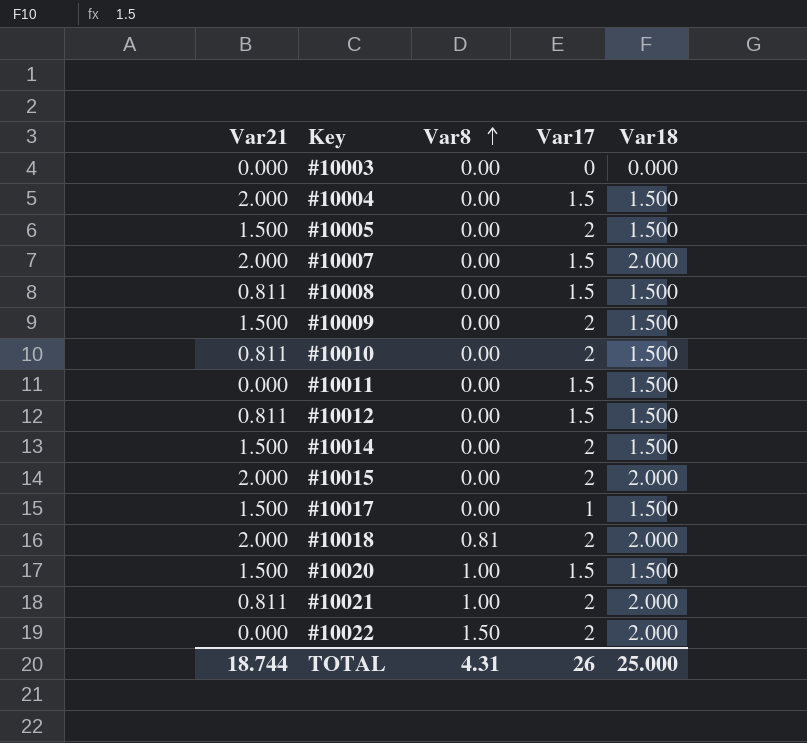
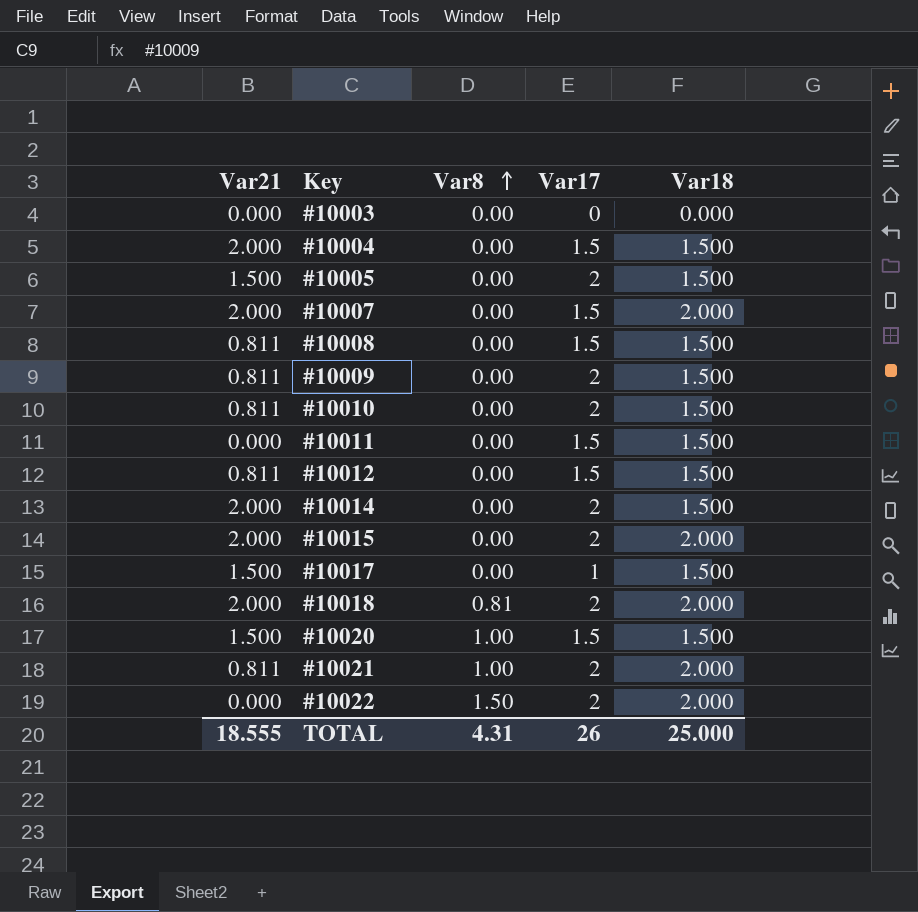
#10009 | Var21: 1.500 -> 0.811
#10014 | Var21: 1.500 -> 2.000
TOTAL | Var21: 18.744 -> 18.555

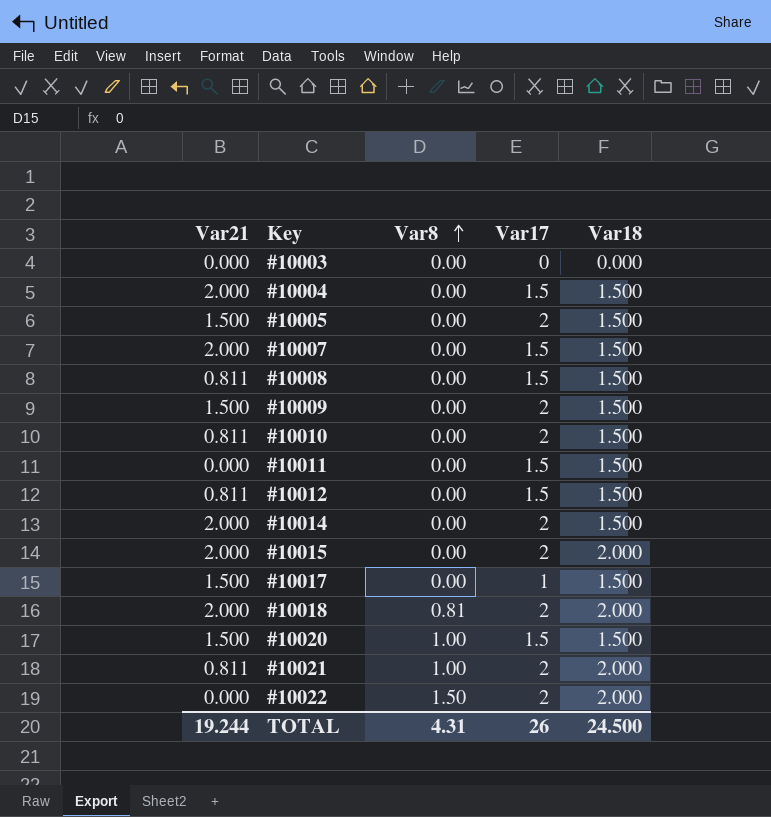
#10007 | Var18: 2.000 -> 1.500
#10009 | Var21: 0.811 -> 1.500
TOTAL | Var21: 18.555 -> 19.244
TOTAL | Var18: 25.000 -> 24.500

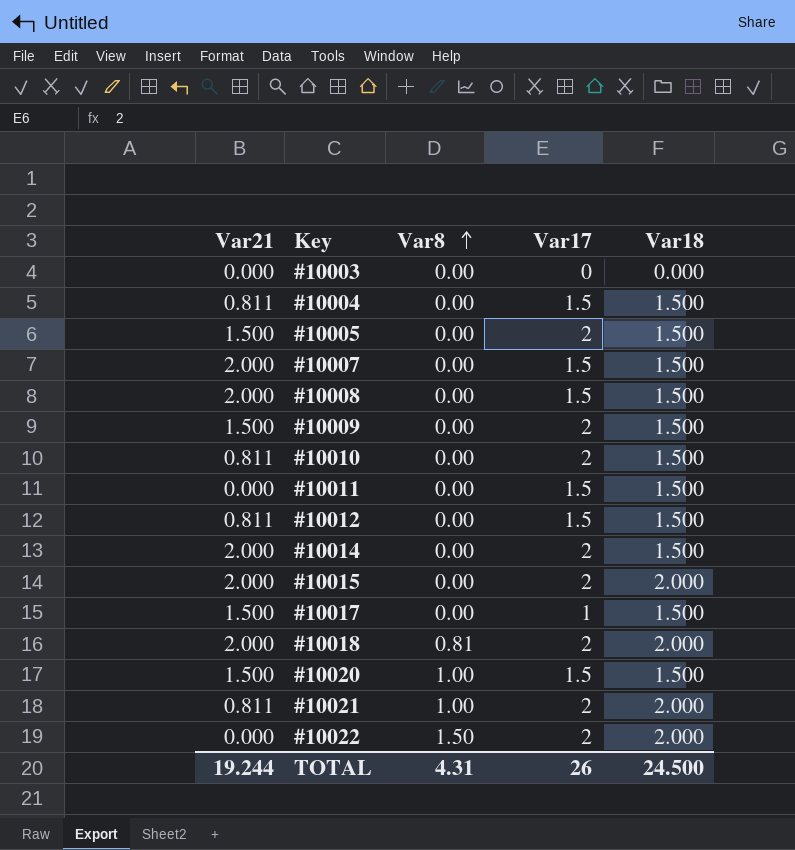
#10004 | Var21: 2.000 -> 0.811
#10008 | Var21: 0.811 -> 2.000

